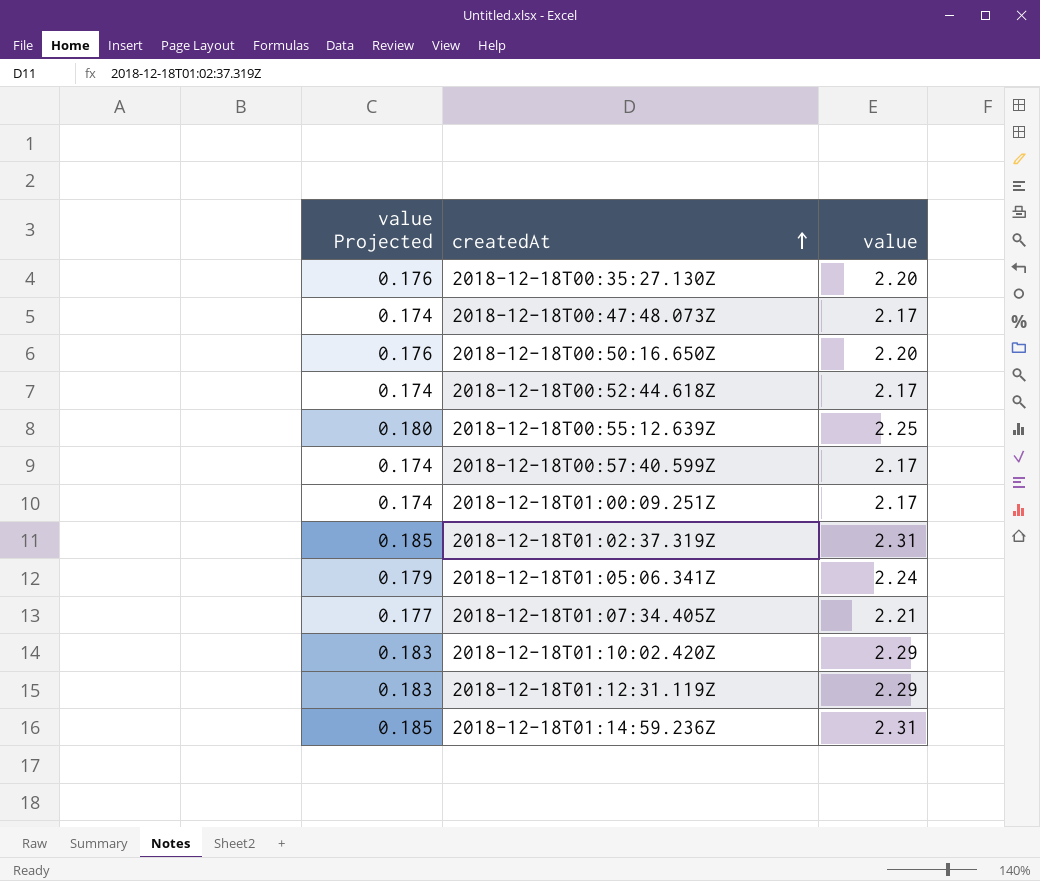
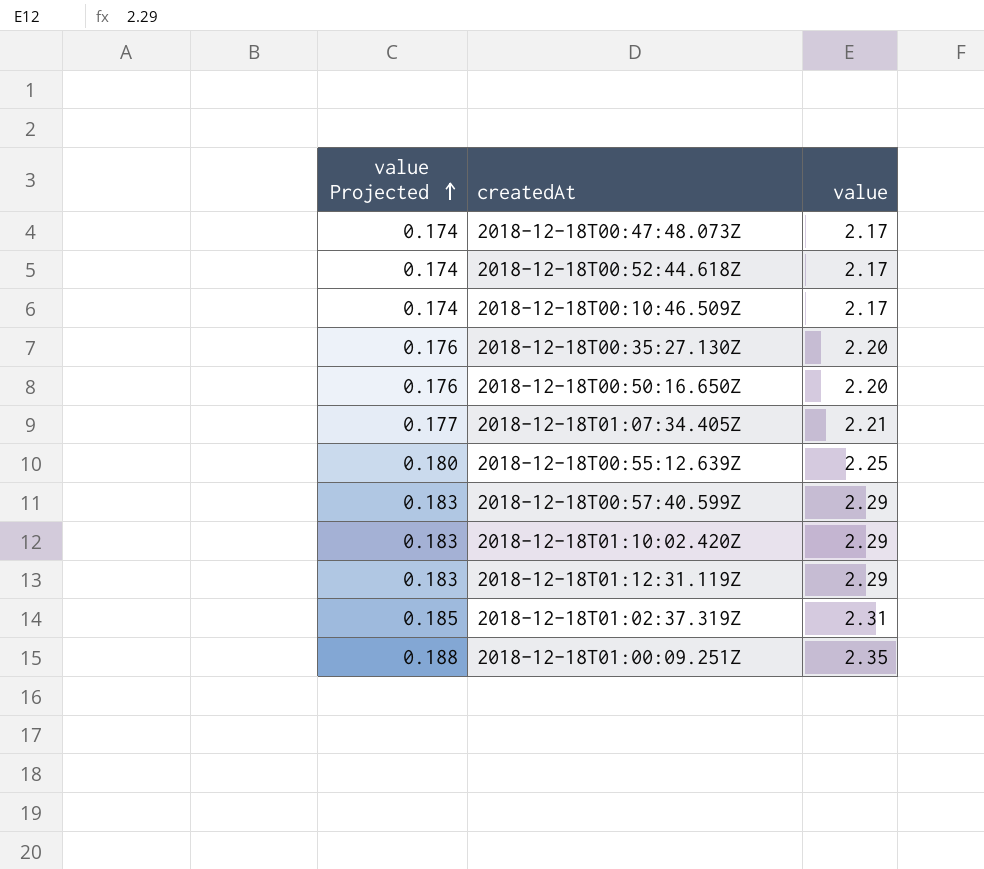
row order: createdAt ascending -> value Projected ascending
row 2018-12-18T01:05:06.341Z: 0.179 | 2.24 -> none
row 2018-12-18T01:14:59.236Z: 0.185 | 2.31 -> none
row 2018-12-18T00:10:46.509Z: none -> 0.174 | 2.17
2018-12-18T00:57:40.599Z | value Projected: 0.174 -> 0.183
2018-12-18T00:57:40.599Z | value: 2.17 -> 2.29
2018-12-18T01:00:09.251Z | value Projected: 0.174 -> 0.188
2018-12-18T01:00:09.251Z | value: 2.17 -> 2.35

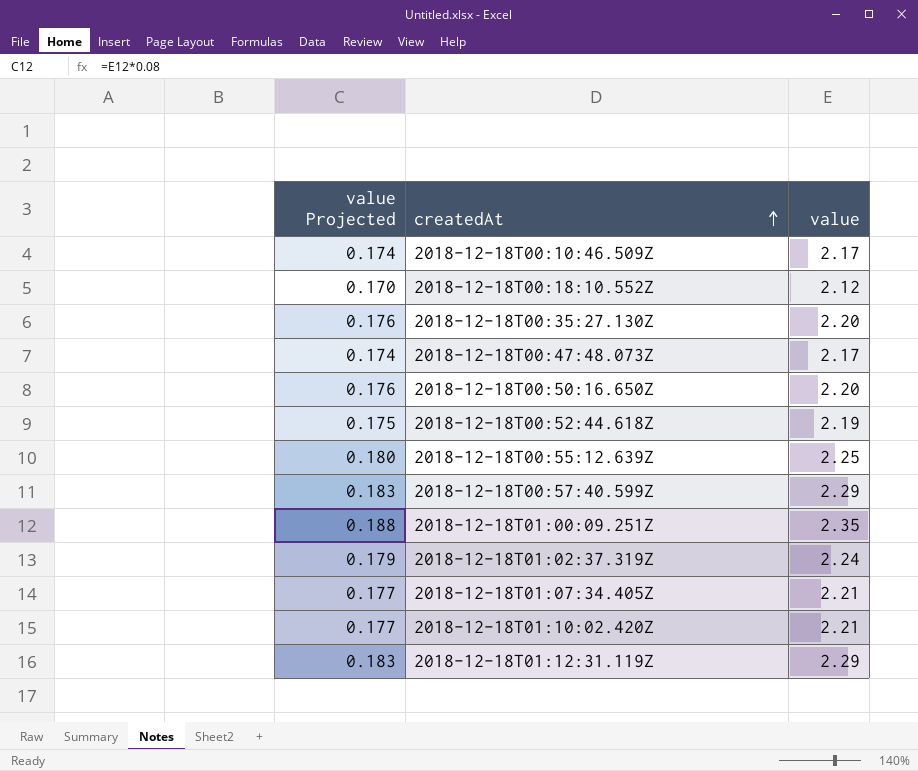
row order: value Projected ascending -> createdAt ascending
row 2018-12-18T00:18:10.552Z: none -> 0.170 | 2.12
2018-12-18T00:52:44.618Z | value Projected: 0.174 -> 0.175
2018-12-18T00:52:44.618Z | value: 2.17 -> 2.19
2018-12-18T01:02:37.319Z | value Projected: 0.185 -> 0.179
2018-12-18T01:02:37.319Z | value: 2.31 -> 2.24
2018-12-18T01:10:02.420Z | value Projected: 0.183 -> 0.177
2018-12-18T01:10:02.420Z | value: 2.29 -> 2.21

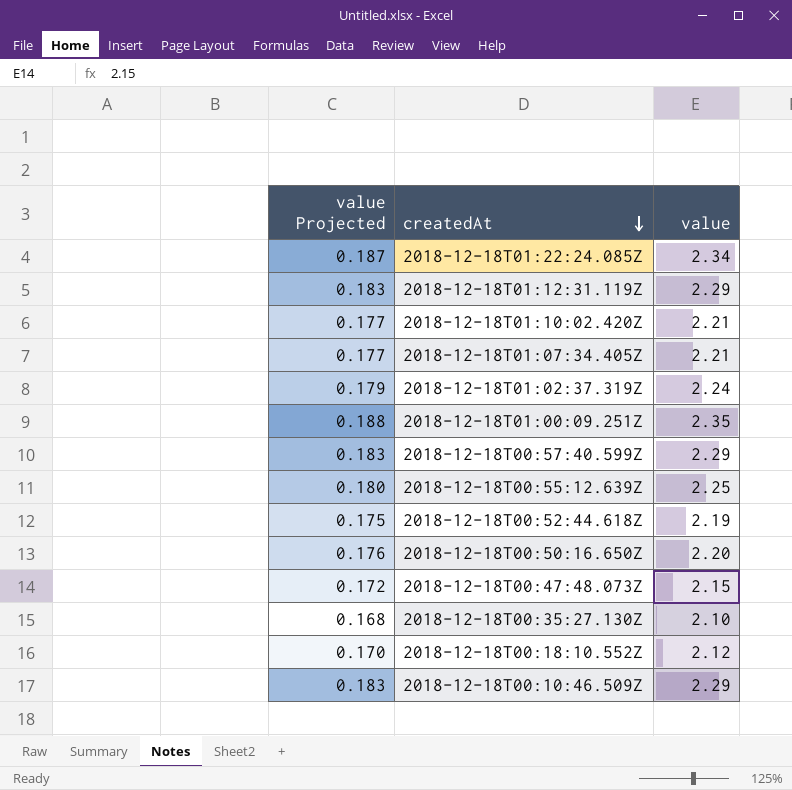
row order: createdAt ascending -> createdAt descending
row 2018-12-18T01:22:24.085Z: none -> 0.187 | 2.34
2018-12-18T00:47:48.073Z | value Projected: 0.174 -> 0.172
2018-12-18T00:47:48.073Z | value: 2.17 -> 2.15
2018-12-18T00:35:27.130Z | value Projected: 0.176 -> 0.168
2018-12-18T00:35:27.130Z | value: 2.20 -> 2.10
2018-12-18T00:10:46.509Z | value Projected: 0.174 -> 0.183
2018-12-18T00:10:46.509Z | value: 2.17 -> 2.29

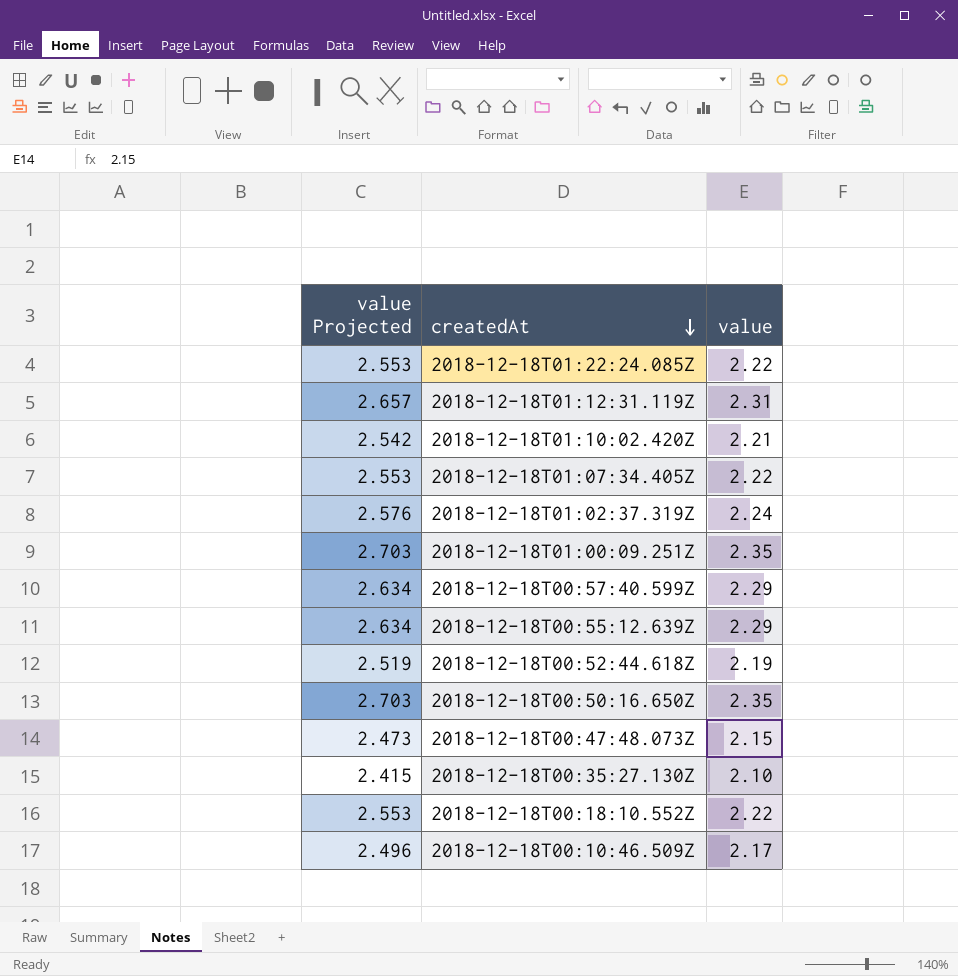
column value Projected | formula: [value] * 0.08 -> [value] * 1.15
2018-12-18T01:22:24.085Z | value: 2.34 -> 2.22
2018-12-18T01:12:31.119Z | value: 2.29 -> 2.31
2018-12-18T01:07:34.405Z | value: 2.21 -> 2.22
2018-12-18T00:55:12.639Z | value: 2.25 -> 2.29
2018-12-18T00:50:16.650Z | value: 2.20 -> 2.35
2018-12-18T00:18:10.552Z | value: 2.12 -> 2.22
2018-12-18T00:10:46.509Z | value: 2.29 -> 2.17

